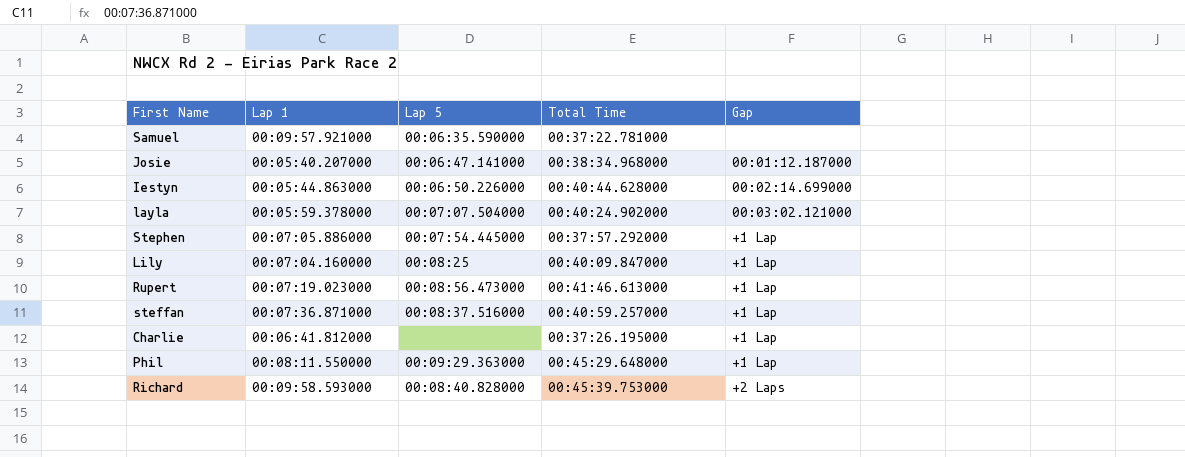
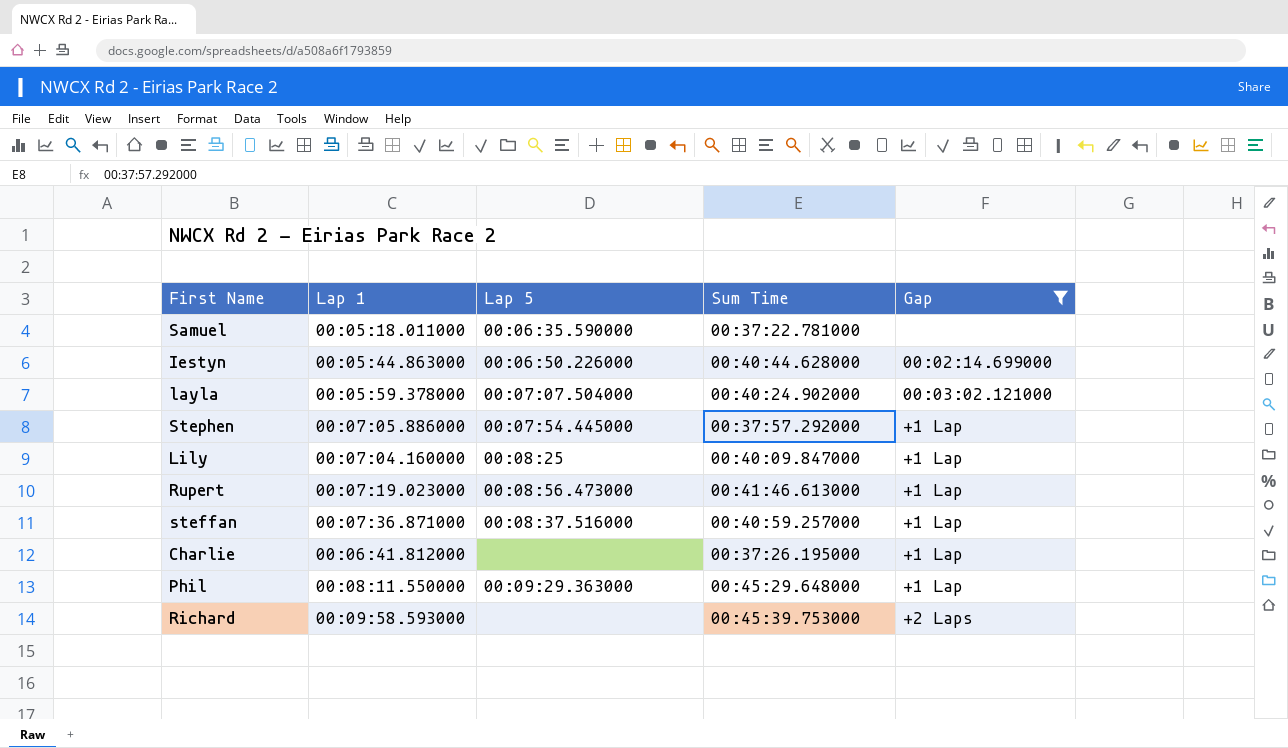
filter: none -> Gap != 00:01:12.187000
column name: Total Time -> Sum Time
Samuel | Lap 1: 00:09:57.921000 -> 00:05:18.011000
Richard | Lap 5: 00:08:40.828000 -> none

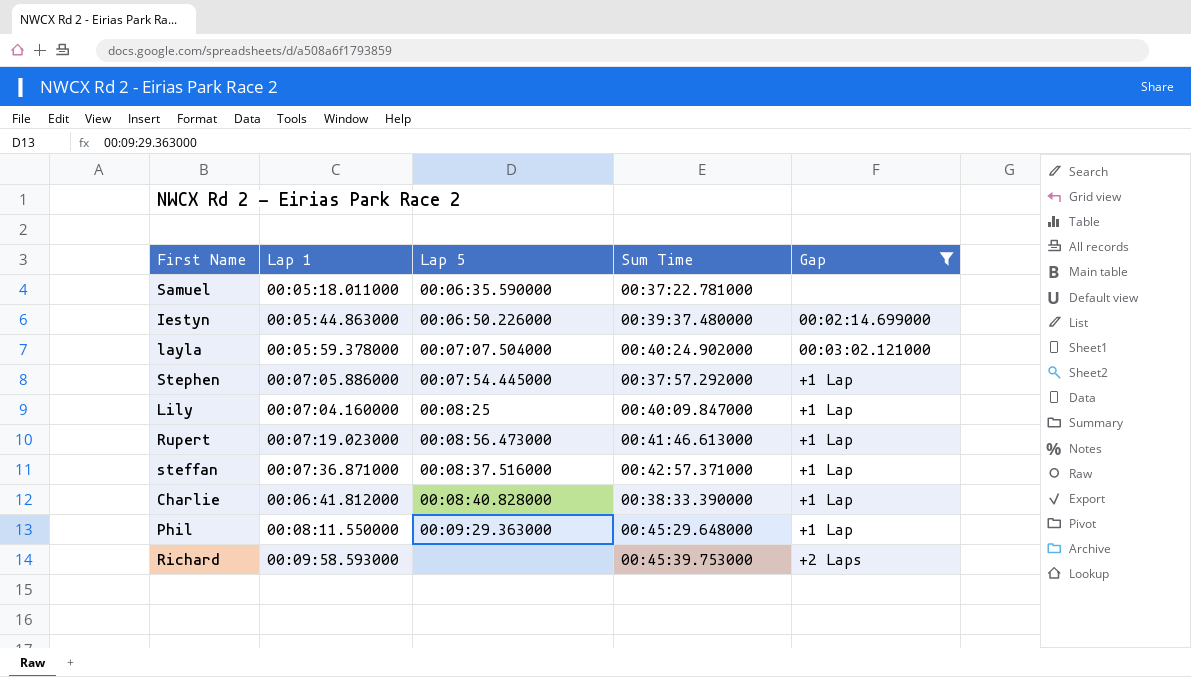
Iestyn | Sum Time: 00:40:44.628000 -> 00:39:37.480000
steffan | Sum Time: 00:40:59.257000 -> 00:42:57.371000
Charlie | Lap 5: none -> 00:08:40.828000
Charlie | Sum Time: 00:37:26.195000 -> 00:38:33.390000

